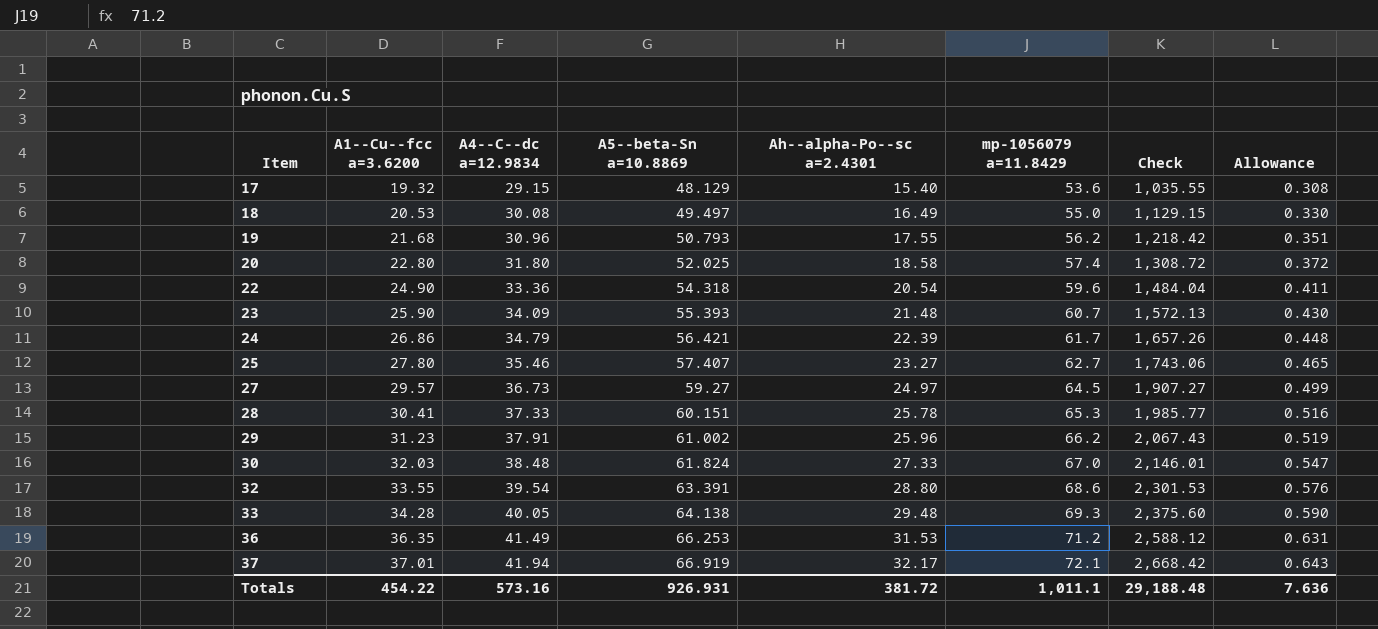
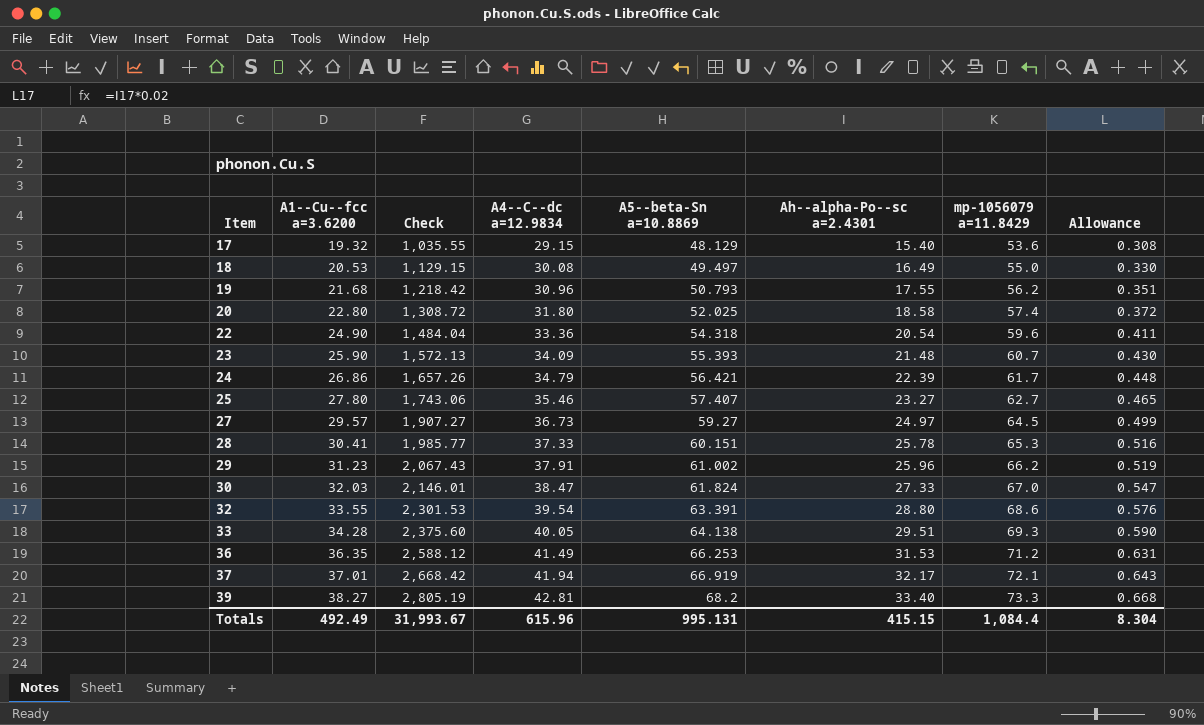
column Check | position: 7 -> 3
30 | A4--C--dc a=12.9834: 38.48 -> 38.47
33 | Ah--alpha-Po--sc a=2.4301: 29.48 -> 29.51
row 39: none -> 38.27 | 2,805.19 | 42.81 | 68.2 | 33.40 | 73.3 | 0.668
Totals | A1--Cu--fcc a=3.6200: 454.22 -> 492.49
Totals | Check: 29,188.48 -> 31,993.67
Totals | A4--C--dc a=12.9834: 573.16 -> 615.96
Totals | A5--beta-Sn a=10.8869: 926.931 -> 995.131
Totals | Ah--alpha-Po--sc a=2.4301: 381.72 -> 415.15
Totals | mp-1056079 a=11.8429: 1,011.1 -> 1,084.4
Totals | Allowance: 7.636 -> 8.304

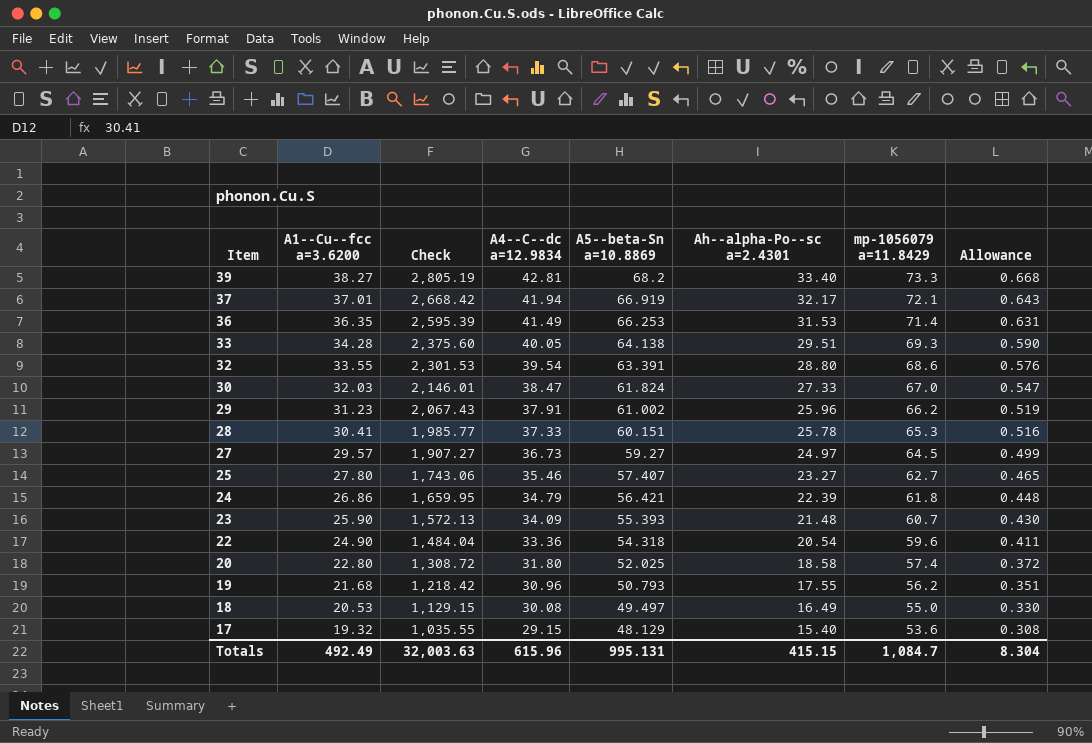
row order: Item ascending -> Item descending
36 | Check: 2,588.12 -> 2,595.39
36 | mp-1056079 a=11.8429: 71.2 -> 71.4
24 | Check: 1,657.26 -> 1,659.95
24 | mp-1056079 a=11.8429: 61.7 -> 61.8
Totals | Check: 31,993.67 -> 32,003.63
Totals | mp-1056079 a=11.8429: 1,084.4 -> 1,084.7

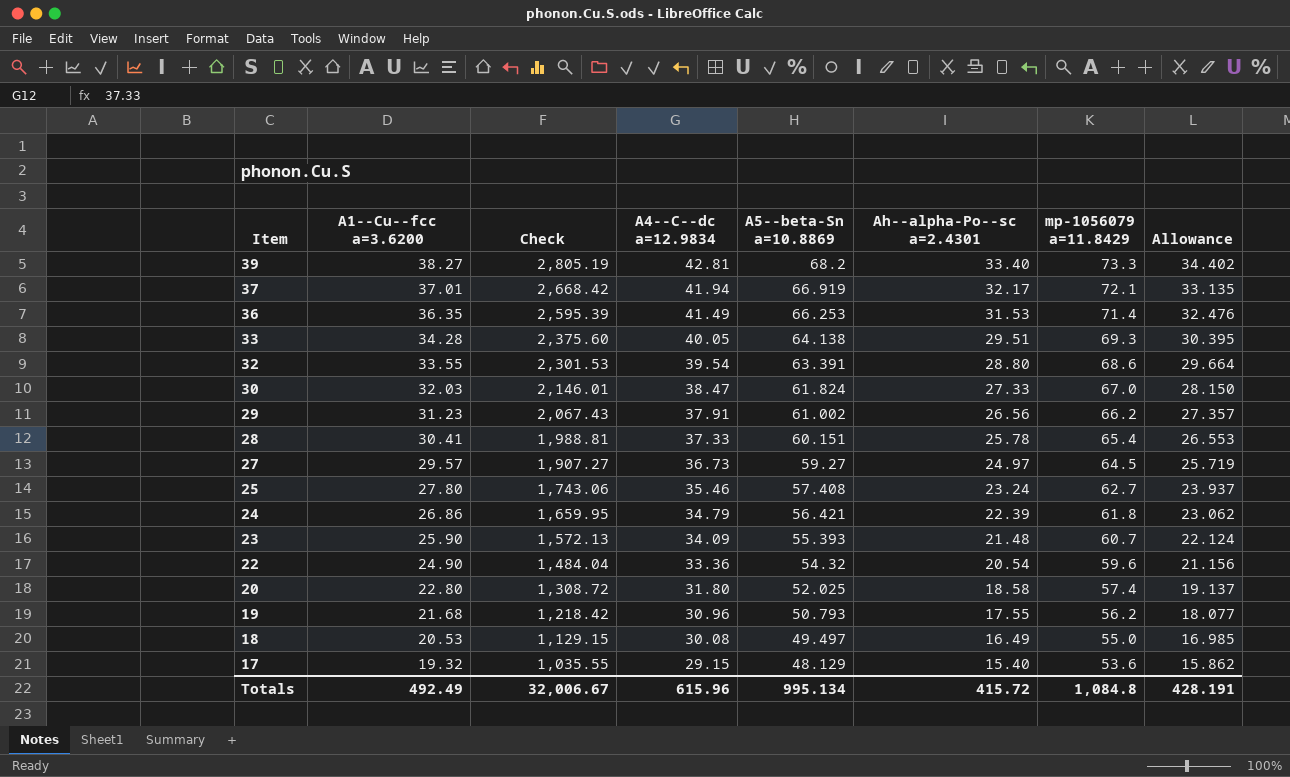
column Allowance | formula: [Ah--alpha-Po--sc a=2.4301] * 0.02 -> [Ah--alpha-Po--sc a=2.4301] * 1.03
29 | Ah--alpha-Po--sc a=2.4301: 25.96 -> 26.56
28 | Check: 1,985.77 -> 1,988.81
28 | mp-1056079 a=11.8429: 65.3 -> 65.4
25 | A5--beta-Sn a=10.8869: 57.407 -> 57.408
25 | Ah--alpha-Po--sc a=2.4301: 23.27 -> 23.24
22 | A5--beta-Sn a=10.8869: 54.318 -> 54.32
Totals | Check: 32,003.63 -> 32,006.67
Totals | A5--beta-Sn a=10.8869: 995.131 -> 995.134
Totals | Ah--alpha-Po--sc a=2.4301: 415.15 -> 415.72
Totals | mp-1056079 a=11.8429: 1,084.7 -> 1,084.8
Totals | Allowance: 8.304 -> 428.191

